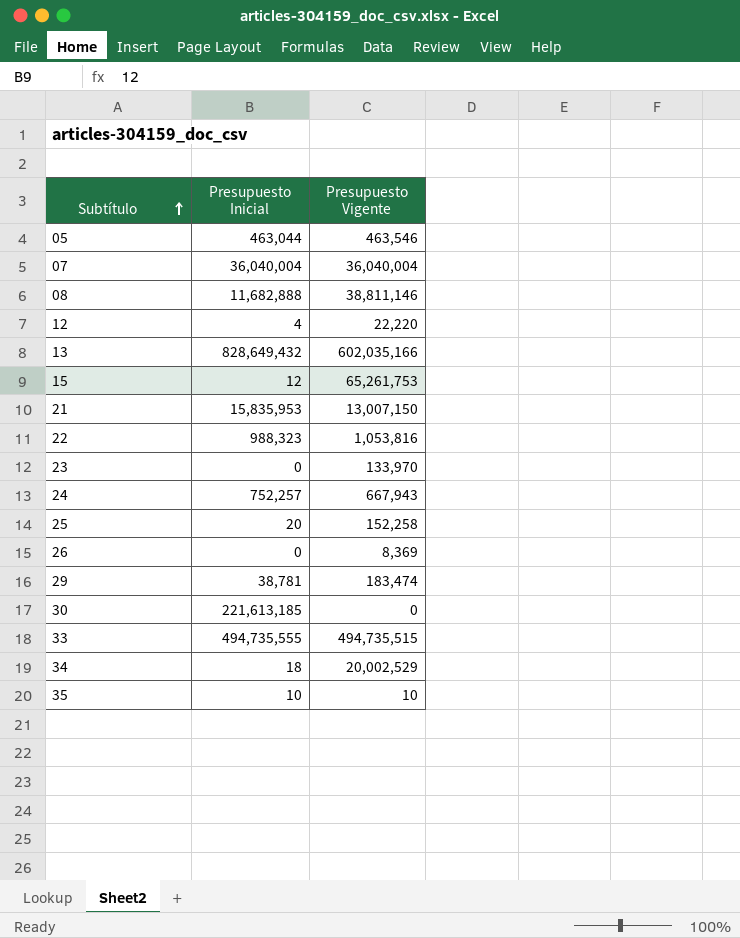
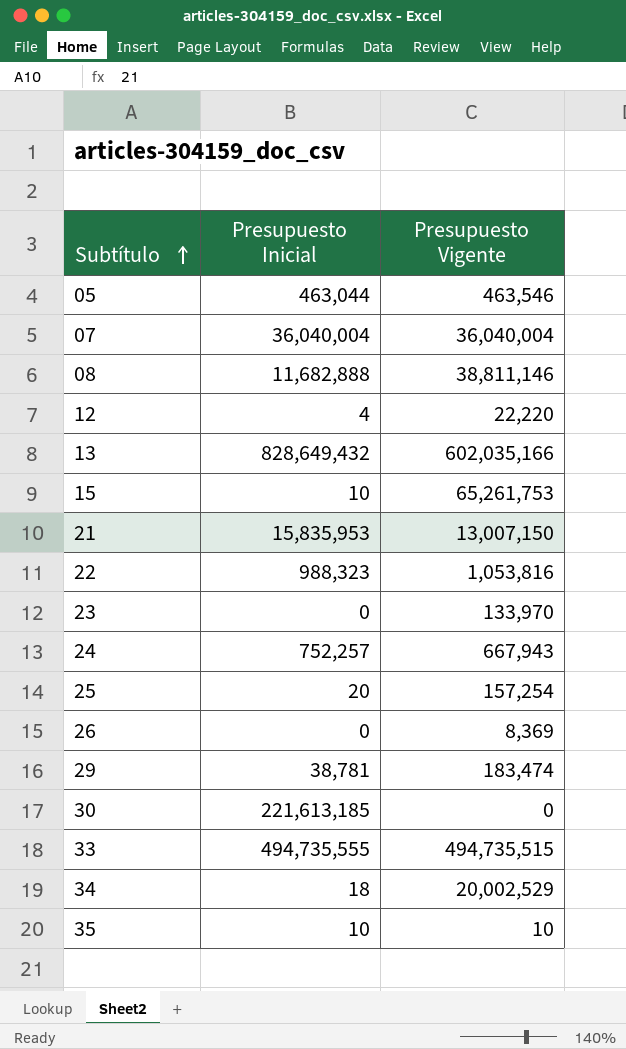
15 | Presupuesto Inicial: 12 -> 10
25 | Presupuesto Vigente: 152,258 -> 157,254

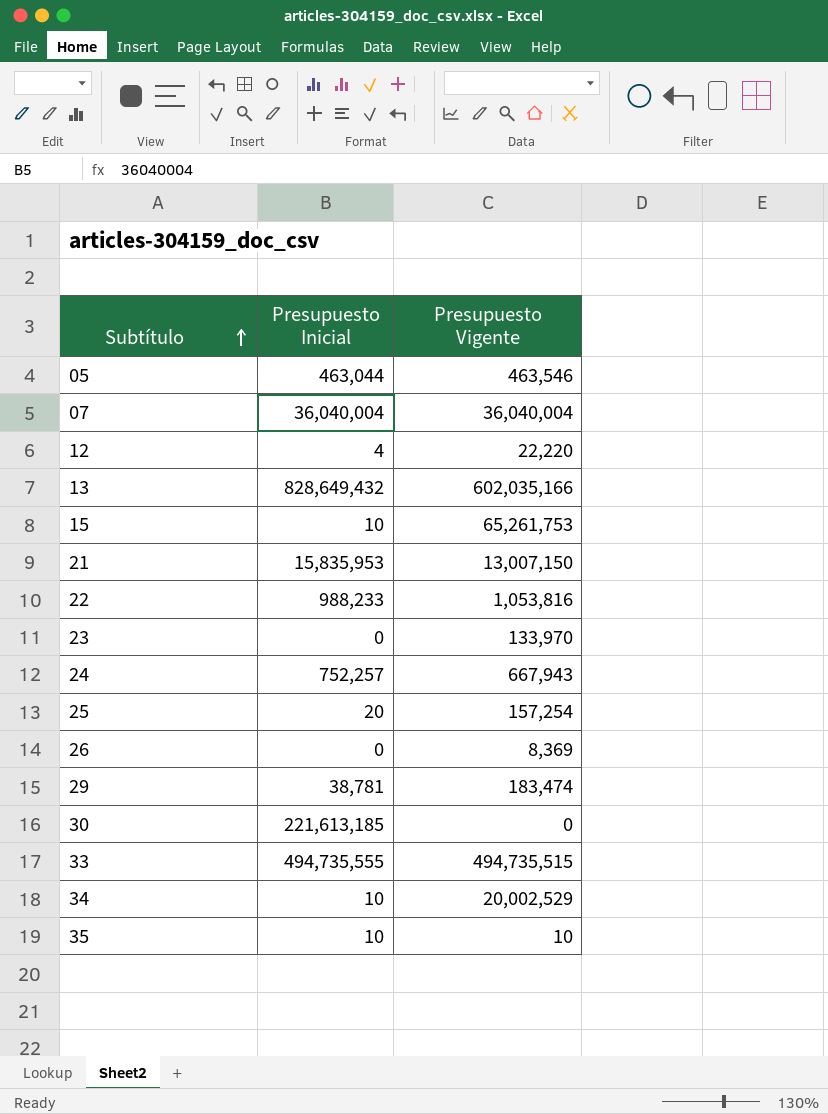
row 08: 11,682,888 | 38,811,146 -> none
22 | Presupuesto Inicial: 988,323 -> 988,233
34 | Presupuesto Inicial: 18 -> 10

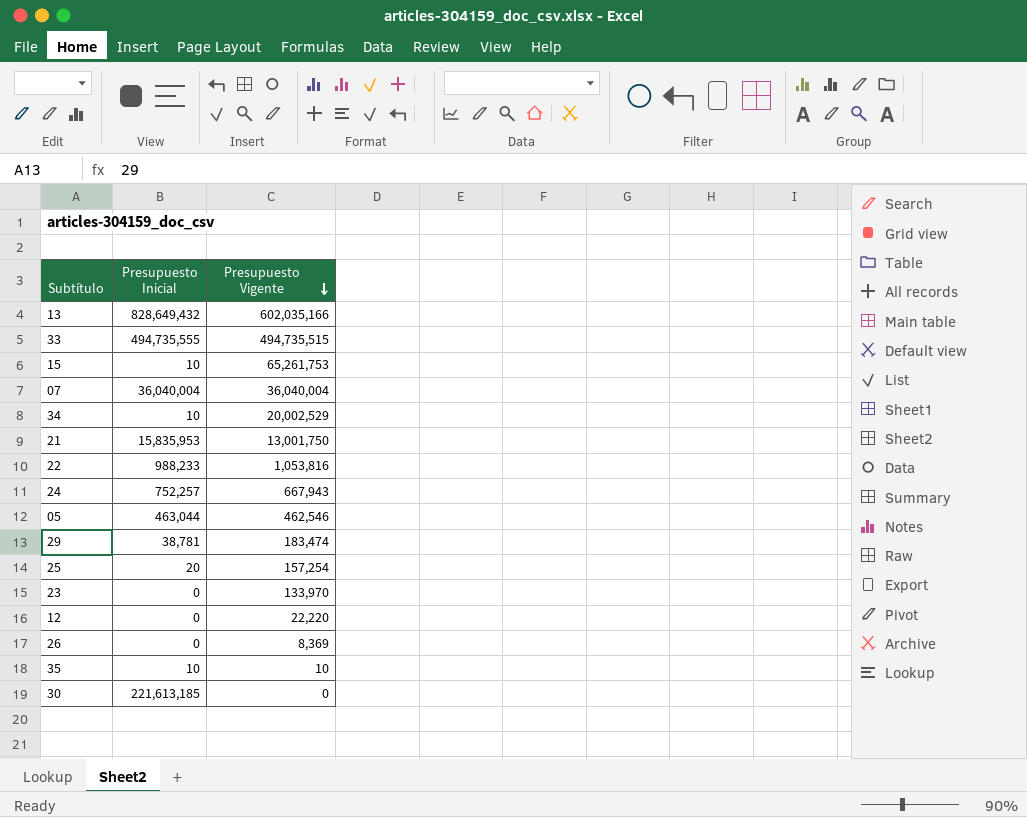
row order: Subtítulo ascending -> Presupuesto Vigente descending
21 | Presupuesto Vigente: 13,007,150 -> 13,001,750
05 | Presupuesto Vigente: 463,546 -> 462,546
12 | Presupuesto Inicial: 4 -> 0

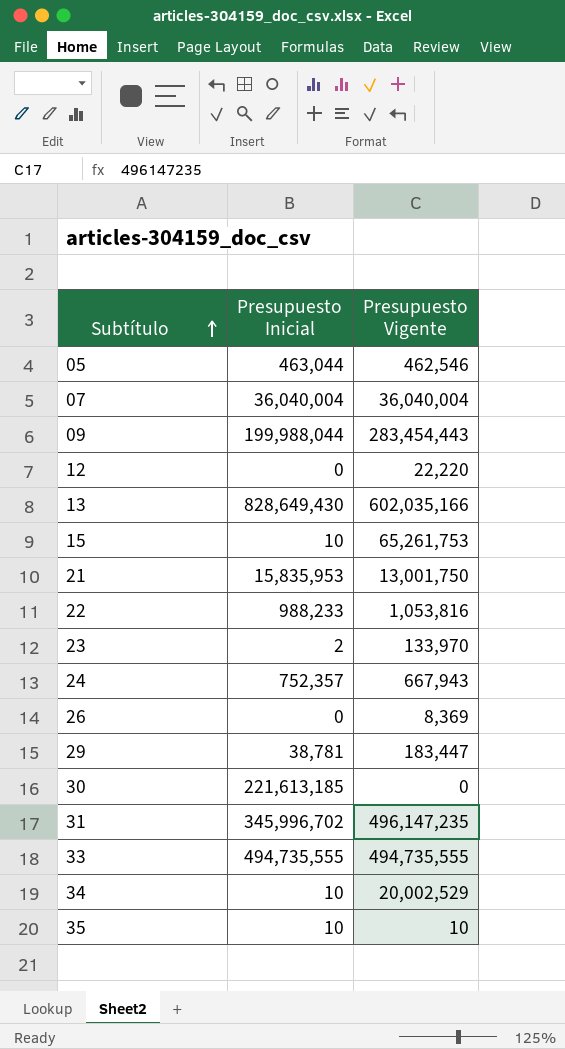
row order: Presupuesto Vigente descending -> Subtítulo ascending
row 25: 20 | 157,254 -> none
row 09: none -> 199,988,044 | 283,454,443
13 | Presupuesto Inicial: 828,649,432 -> 828,649,430
23 | Presupuesto Inicial: 0 -> 2
24 | Presupuesto Inicial: 752,257 -> 752,357
29 | Presupuesto Vigente: 183,474 -> 183,447
row 31: none -> 345,996,702 | 496,147,235
33 | Presupuesto Vigente: 494,735,515 -> 494,735,555

